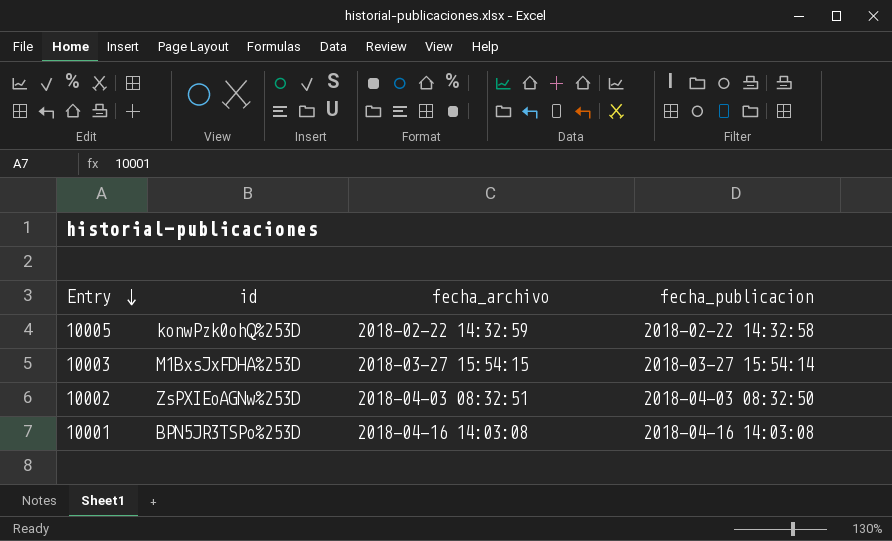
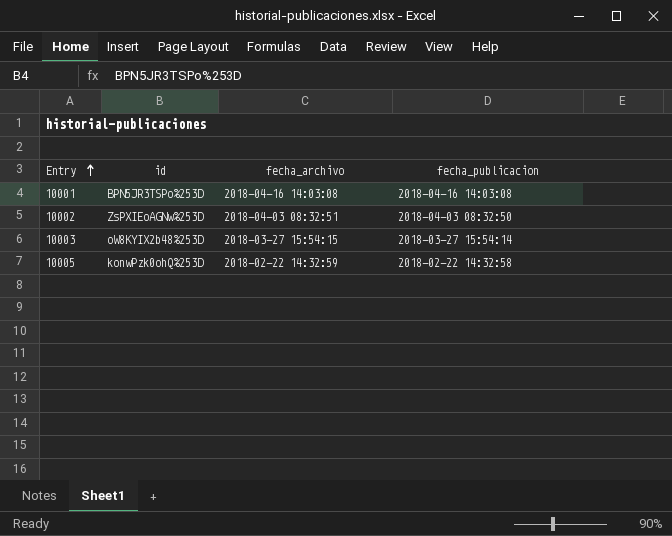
row order: Entry descending -> Entry ascending
10003 | id: M1BxsJxFDHA%253D -> oW8KYIX2b48%253D

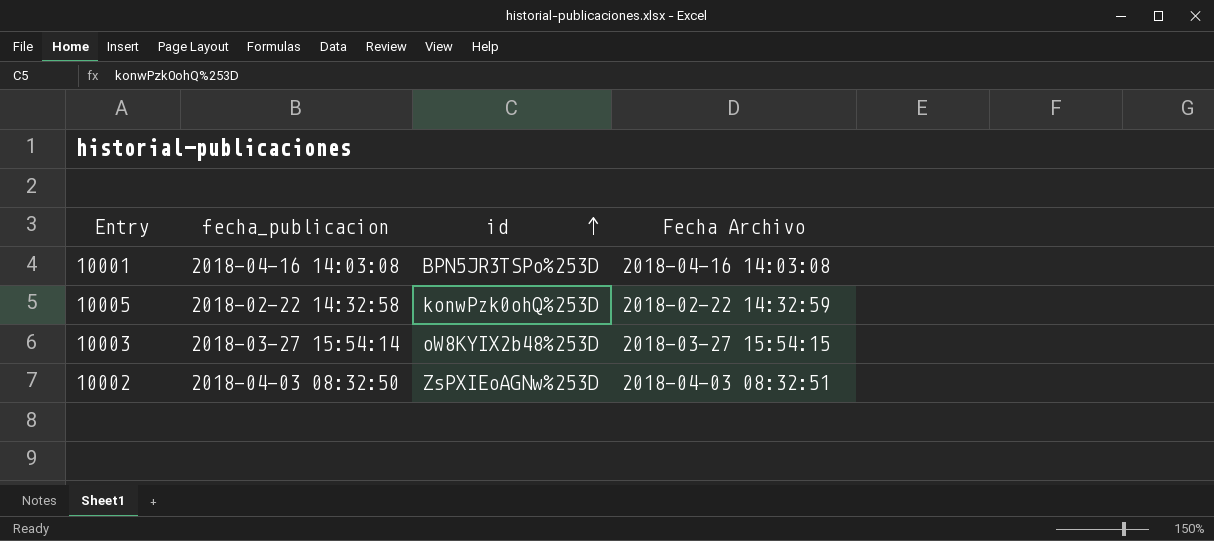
row order: Entry ascending -> id ascending
column fecha_publicacion | position: 4 -> 2
column name: fecha_archivo -> Fecha Archivo

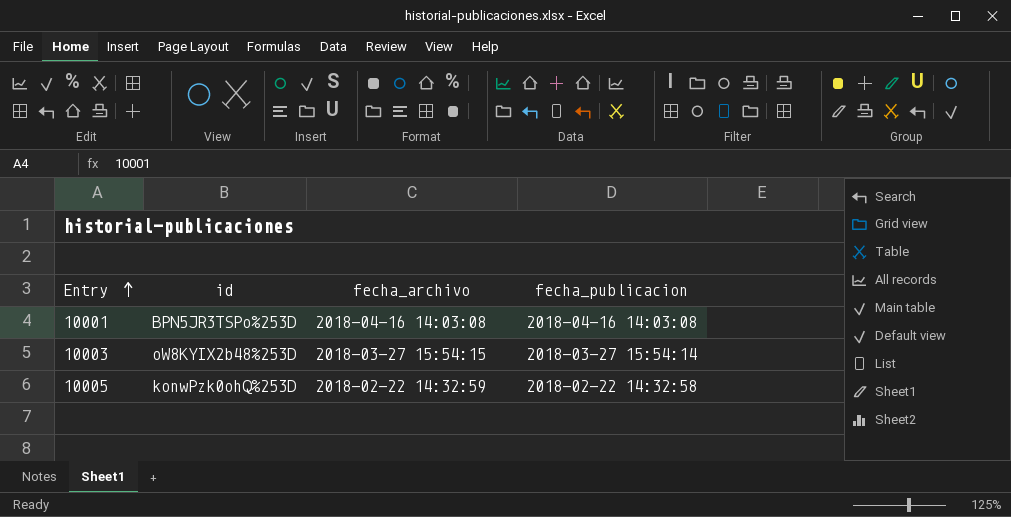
row order: id ascending -> Entry ascending
column name: Fecha Archivo -> fecha_archivo
column fecha_publicacion | position: 2 -> 4
row 10002: 2018-04-03 08:32:50 | ZsPXIEoAGNw%253D | 2018-04-03 08:32:51 -> none

